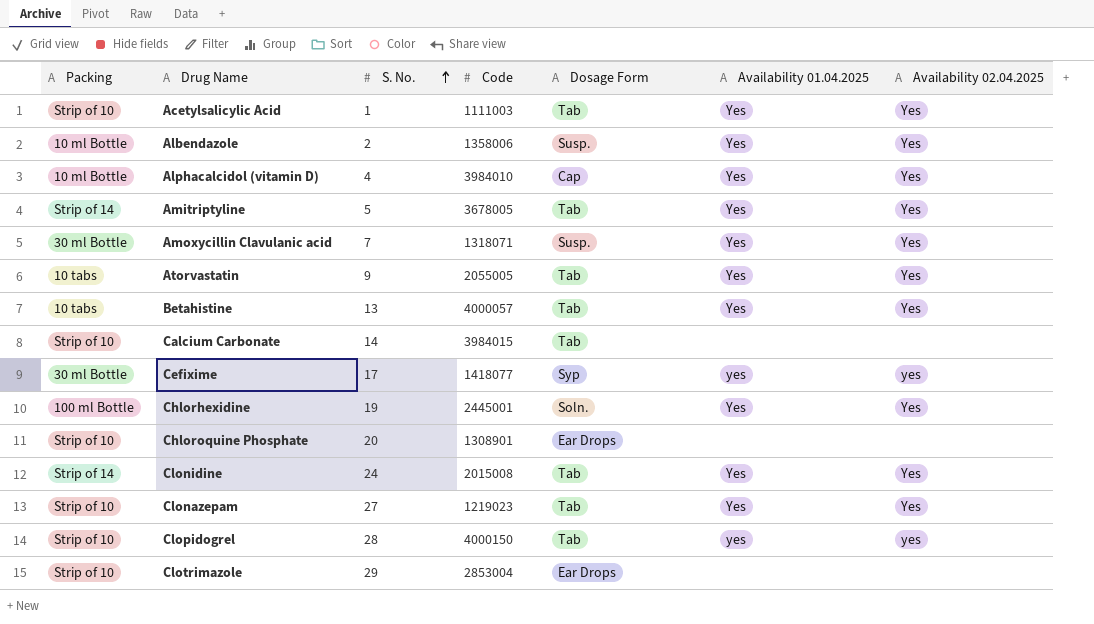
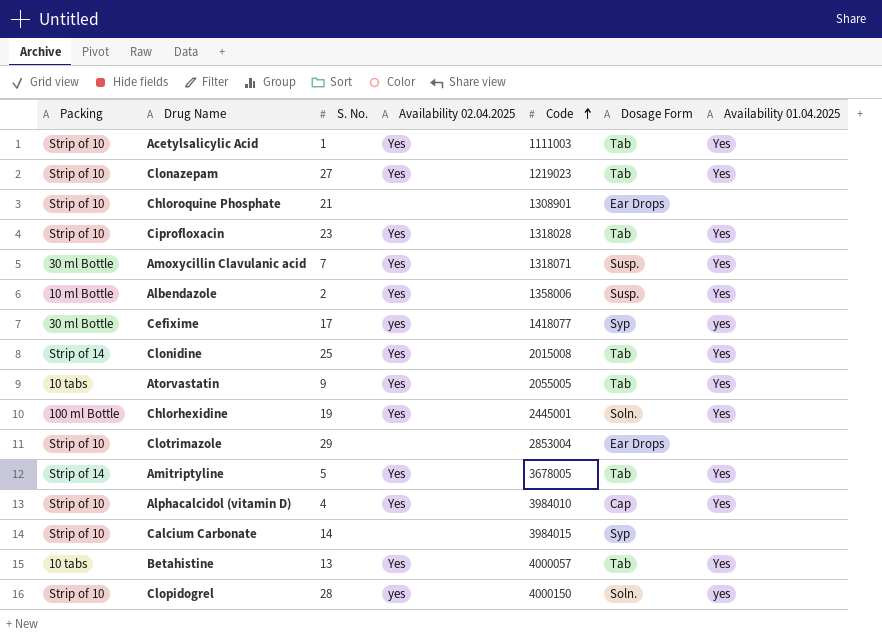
row order: S. No. ascending -> Code ascending
column Availability 02.04.2025 | position: 7 -> 4
Chloroquine Phosphate | S. No.: 20 -> 21
row Ciprofloxacin: none -> Strip of 10 | 23 | Yes | 1318028 | Tab | Yes
Clonidine | S. No.: 24 -> 25
Alphacalcidol (vitamin D) | Packing: 10 ml Bottle -> Strip of 10
Calcium Carbonate | Dosage Form: Tab -> Syp
Clopidogrel | Dosage Form: Tab -> Soln.

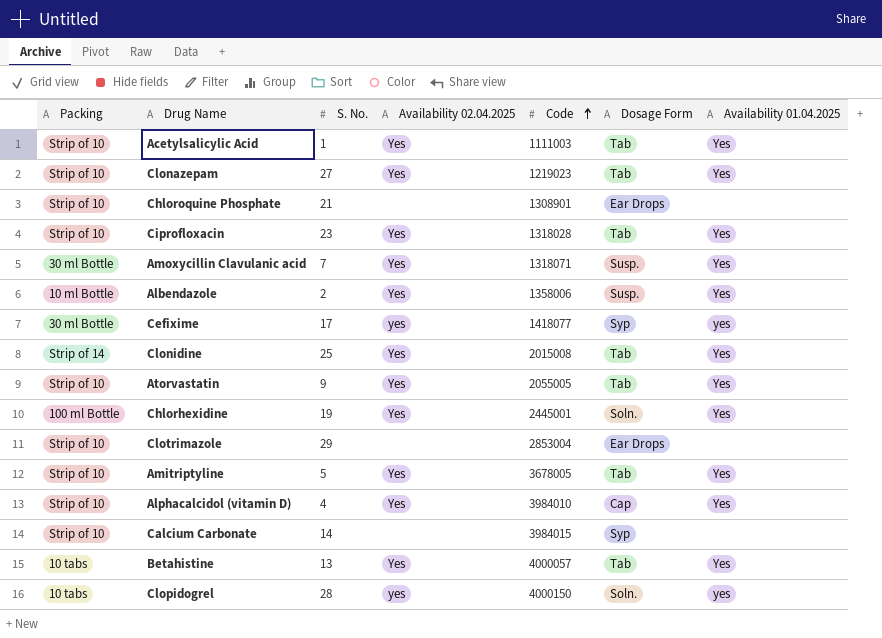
Atorvastatin | Packing: 10 tabs -> Strip of 10
Amitriptyline | Packing: Strip of 14 -> Strip of 10
Clopidogrel | Packing: Strip of 10 -> 10 tabs

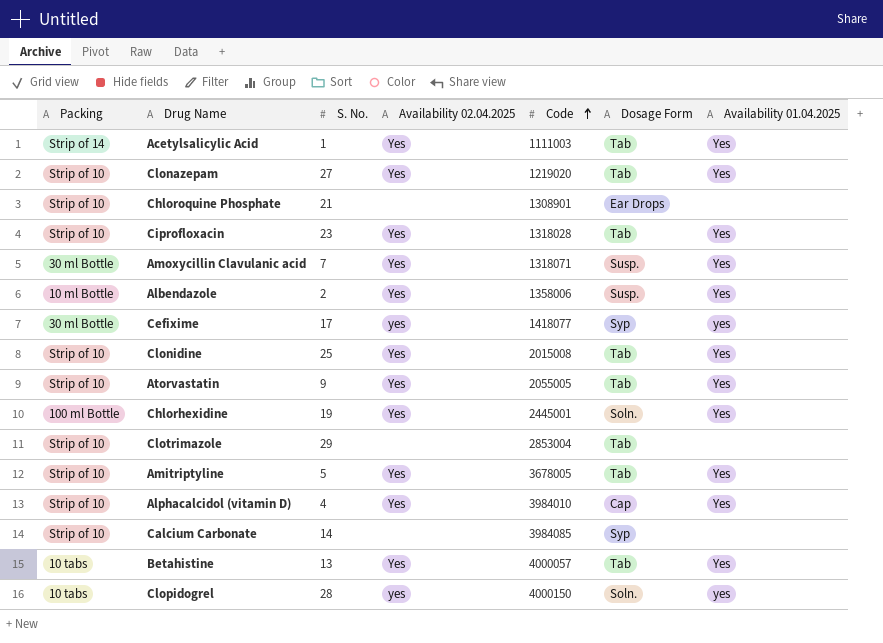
Acetylsalicylic Acid | Packing: Strip of 10 -> Strip of 14
Clonazepam | Code: 1219023 -> 1219020
Clonidine | Packing: Strip of 14 -> Strip of 10
Clotrimazole | Dosage Form: Ear Drops -> Tab
Calcium Carbonate | Code: 3984015 -> 3984085

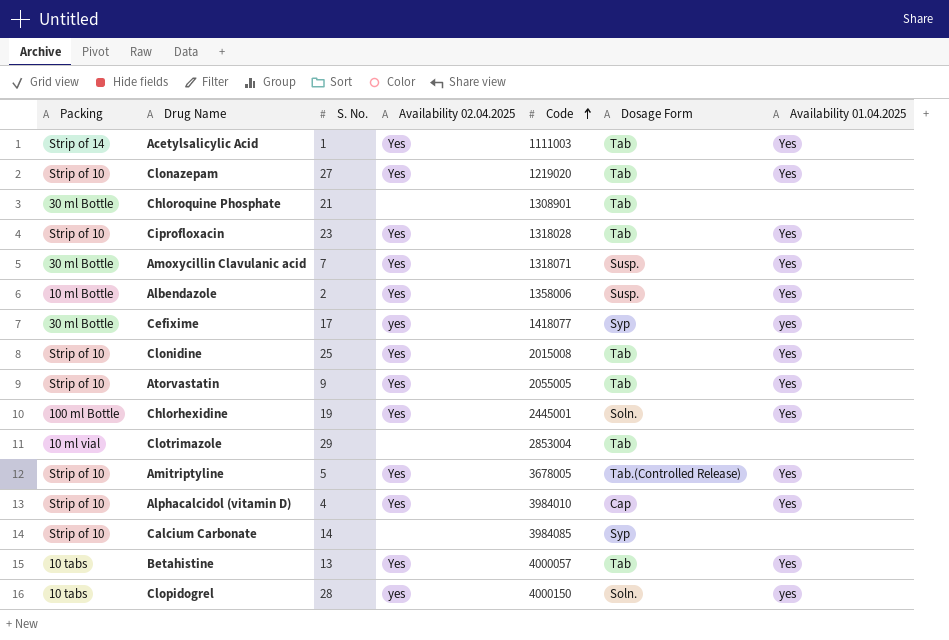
Chloroquine Phosphate | Packing: Strip of 10 -> 30 ml Bottle
Chloroquine Phosphate | Dosage Form: Ear Drops -> Tab
Clotrimazole | Packing: Strip of 10 -> 10 ml vial
Amitriptyline | Dosage Form: Tab -> Tab.(Controlled Release)

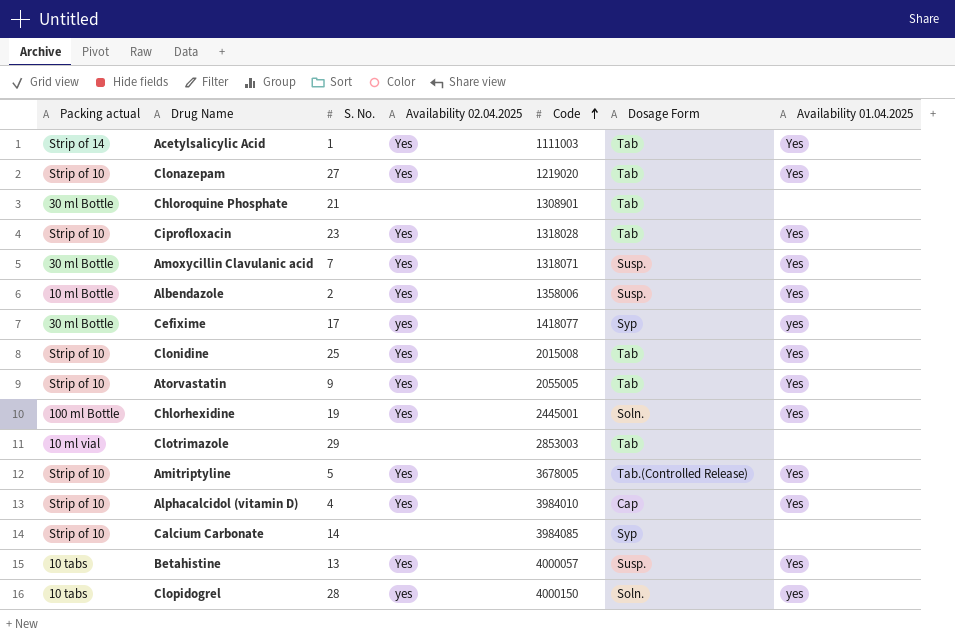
column name: Packing -> Packing actual
Clotrimazole | Code: 2853004 -> 2853003
Betahistine | Dosage Form: Tab -> Susp.

